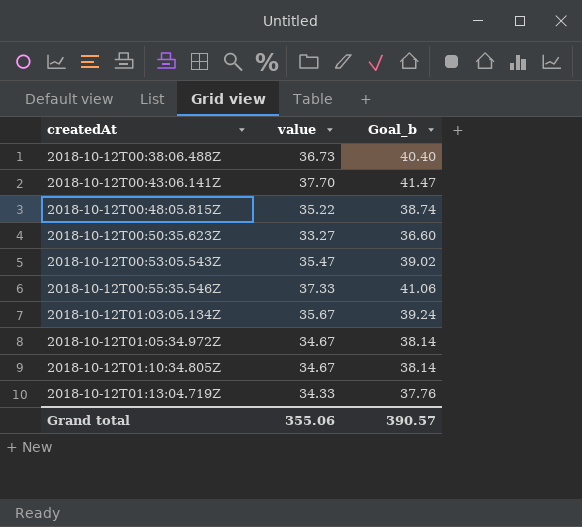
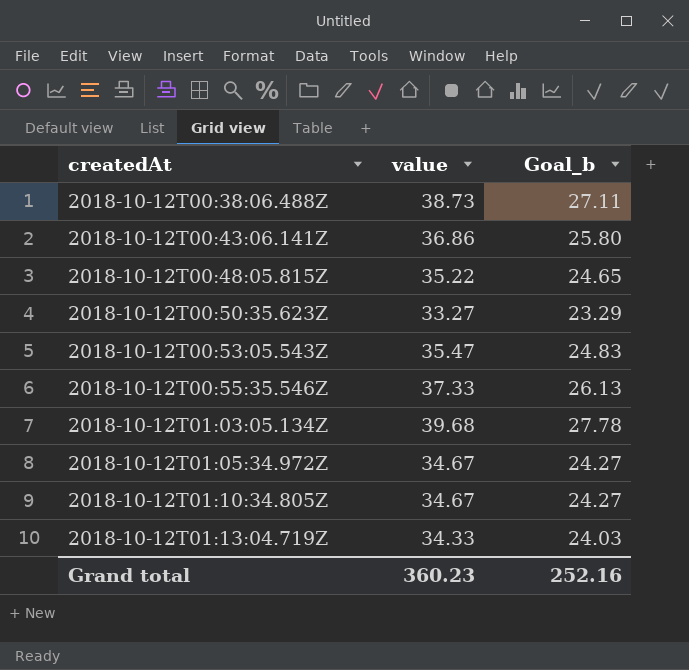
column Goal_b | formula: [value] * 1.1 -> [value] * 0.7
2018-10-12T00:38:06.488Z | value: 36.73 -> 38.73
2018-10-12T00:43:06.141Z | value: 37.70 -> 36.86
2018-10-12T01:03:05.134Z | value: 35.67 -> 39.68
Grand total | value: 355.06 -> 360.23
Grand total | Goal_b: 390.57 -> 252.16

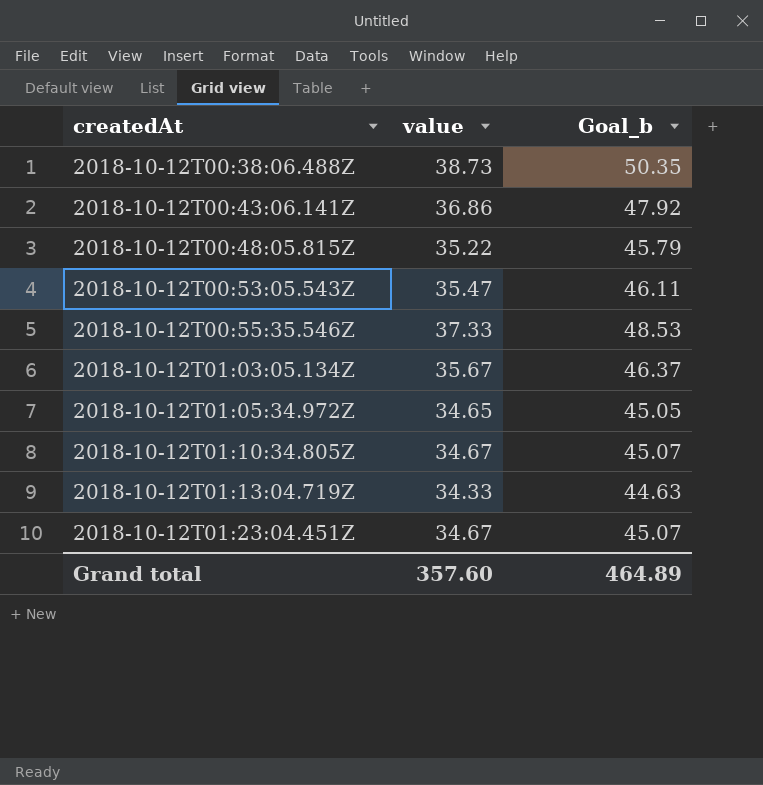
column Goal_b | formula: [value] * 0.7 -> [value] * 1.3
row 2018-10-12T00:50:35.623Z: 33.27 | 23.29 -> none
2018-10-12T01:03:05.134Z | value: 39.68 -> 35.67
2018-10-12T01:05:34.972Z | value: 34.67 -> 34.65
row 2018-10-12T01:23:04.451Z: none -> 34.67 | 45.07
Grand total | value: 360.23 -> 357.60
Grand total | Goal_b: 252.16 -> 464.89

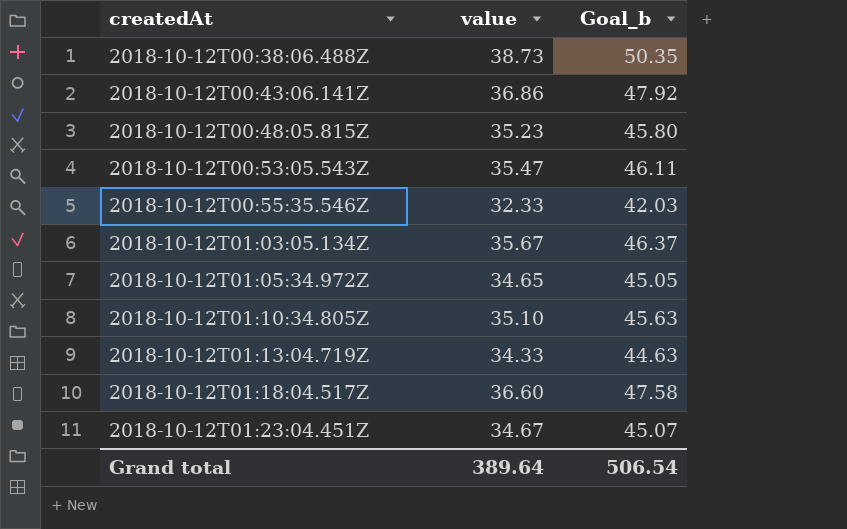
2018-10-12T00:48:05.815Z | value: 35.22 -> 35.23
2018-10-12T00:48:05.815Z | Goal_b: 45.79 -> 45.80
2018-10-12T00:55:35.546Z | value: 37.33 -> 32.33
2018-10-12T00:55:35.546Z | Goal_b: 48.53 -> 42.03
2018-10-12T01:10:34.805Z | value: 34.67 -> 35.10
2018-10-12T01:10:34.805Z | Goal_b: 45.07 -> 45.63
row 2018-10-12T01:18:04.517Z: none -> 36.60 | 47.58
Grand total | value: 357.60 -> 389.64
Grand total | Goal_b: 464.89 -> 506.54

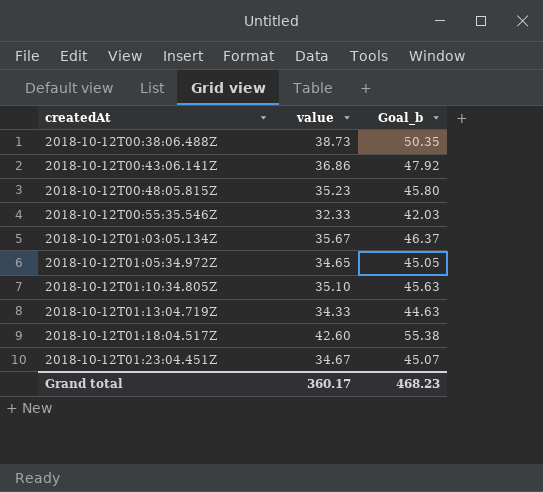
row 2018-10-12T00:53:05.543Z: 35.47 | 46.11 -> none
2018-10-12T01:18:04.517Z | value: 36.60 -> 42.60
2018-10-12T01:18:04.517Z | Goal_b: 47.58 -> 55.38
Grand total | value: 389.64 -> 360.17
Grand total | Goal_b: 506.54 -> 468.23

